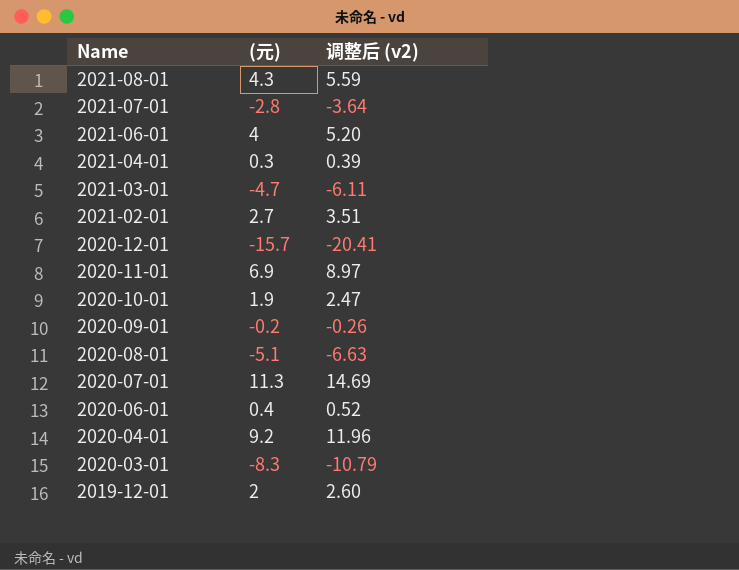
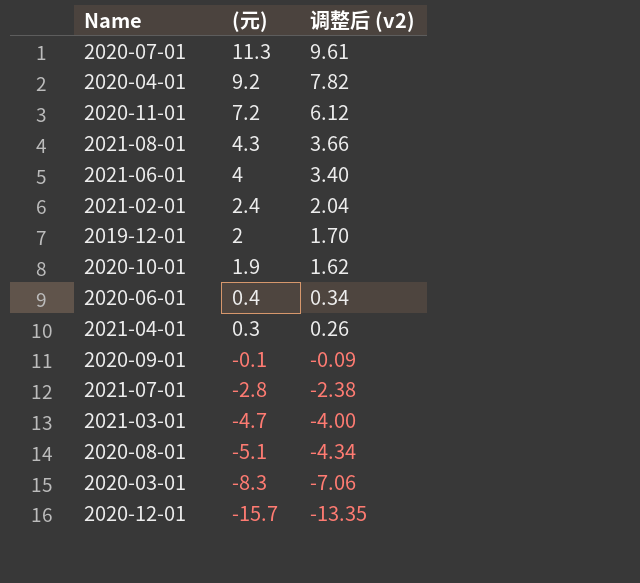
row order: Name descending -> (元) descending
column 调整后 (v2) | formula: [(元)] * 1.3 -> [(元)] * 0.85
2020-11-01 | (元): 6.9 -> 7.2
2021-02-01 | (元): 2.7 -> 2.4
2020-09-01 | (元): -0.2 -> -0.1

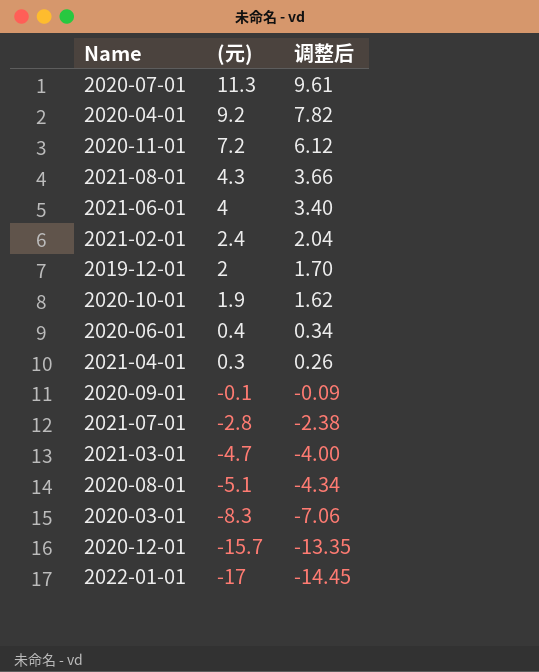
column name: 调整后 (v2) -> 调整后
row 2022-01-01: none -> -17 | -14.45

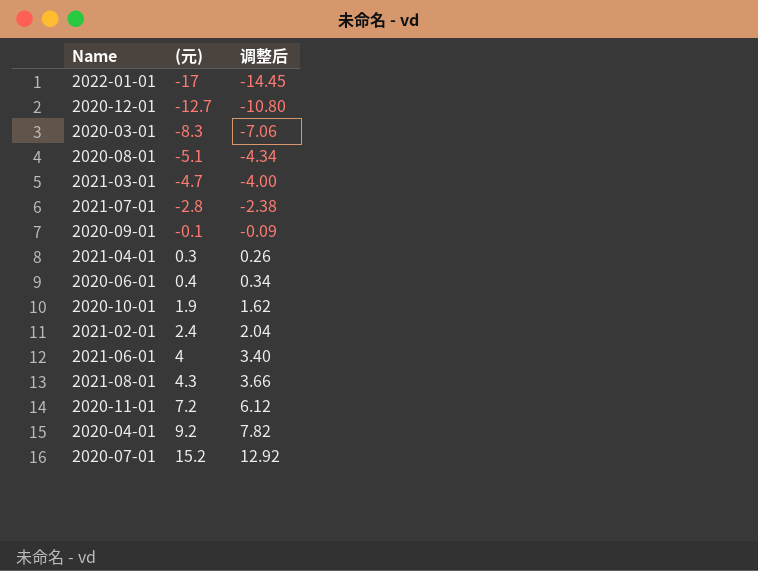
row order: (元) descending -> (元) ascending
row 2019-12-01: 2 | 1.70 -> none
2020-12-01 | (元): -15.7 -> -12.7
2020-12-01 | 调整后: -13.35 -> -10.80
2020-07-01 | (元): 11.3 -> 15.2
2020-07-01 | 调整后: 9.61 -> 12.92

